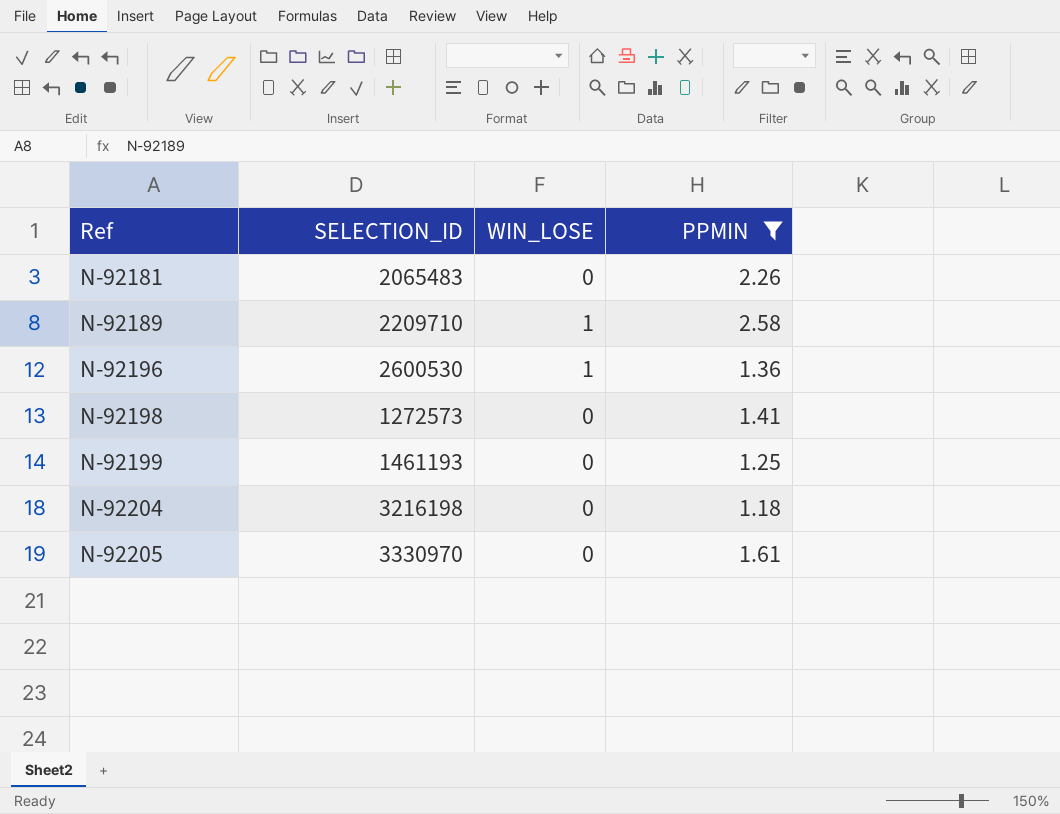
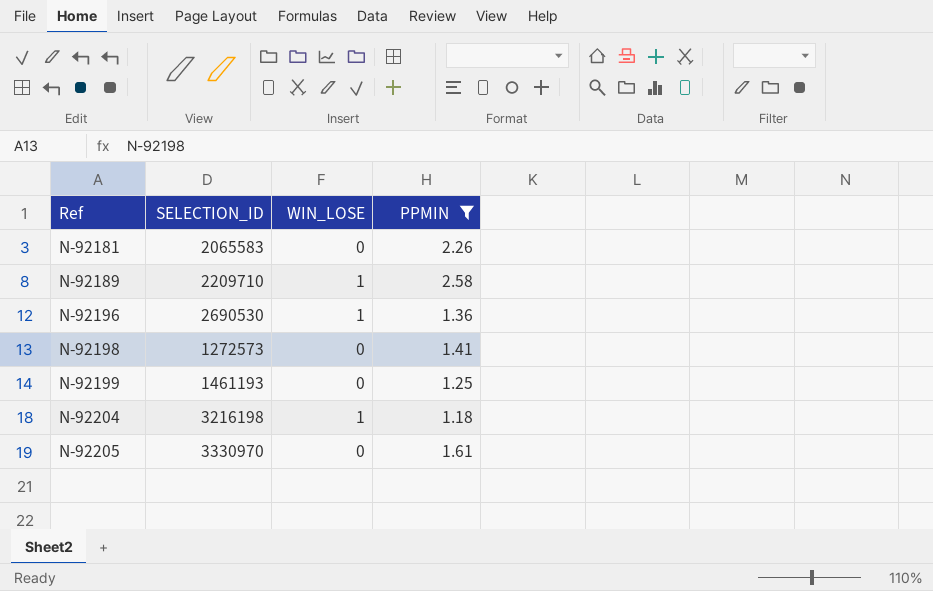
N-92181 | SELECTION_ID: 2065483 -> 2065583
N-92196 | SELECTION_ID: 2600530 -> 2690530
N-92204 | WIN_LOSE: 0 -> 1

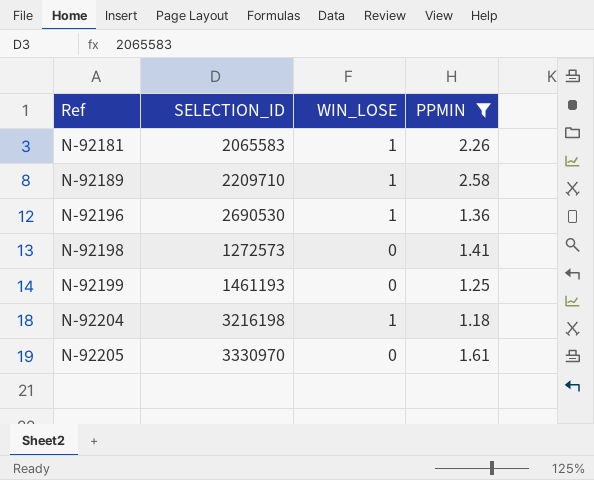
N-92181 | WIN_LOSE: 0 -> 1

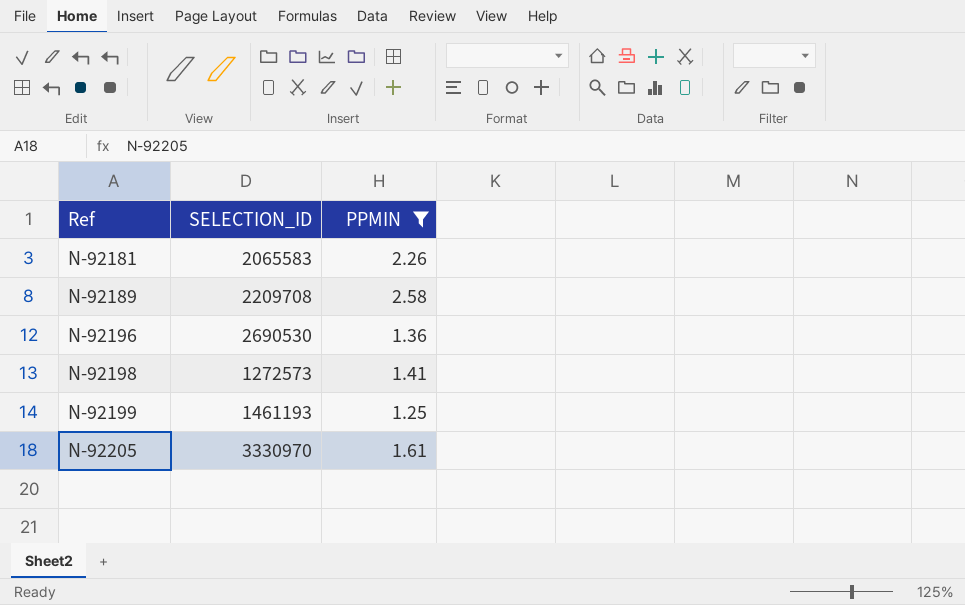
column WIN_LOSE | position: 3 -> none
row N-92204: 3216198 | 1 | 1.18 -> none
N-92189 | SELECTION_ID: 2209710 -> 2209708

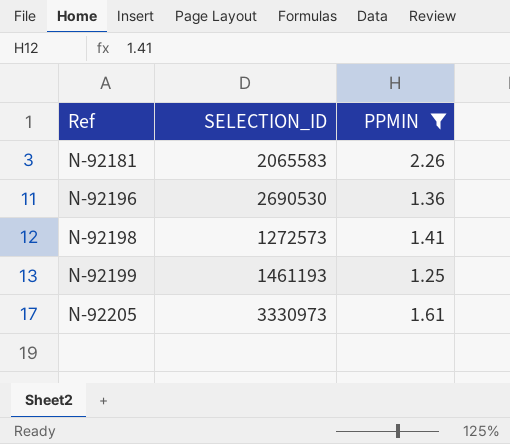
row N-92189: 2209708 | 2.58 -> none
N-92205 | SELECTION_ID: 3330970 -> 3330973

